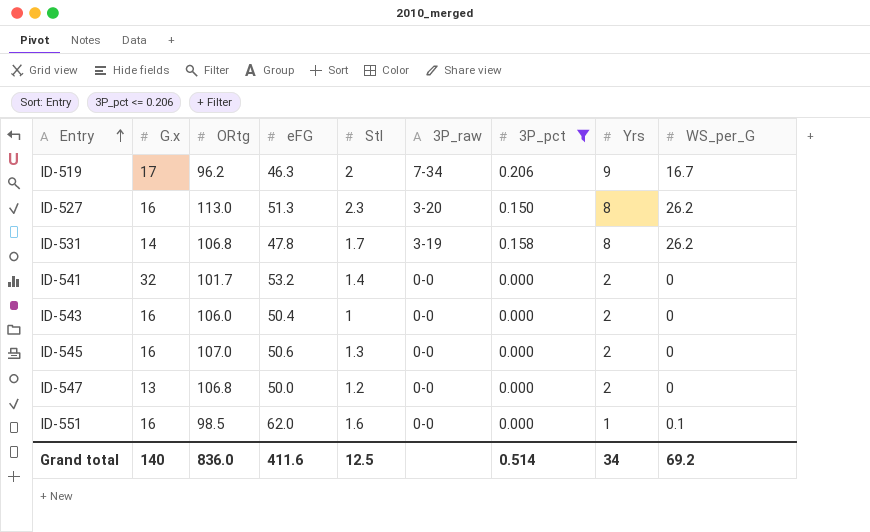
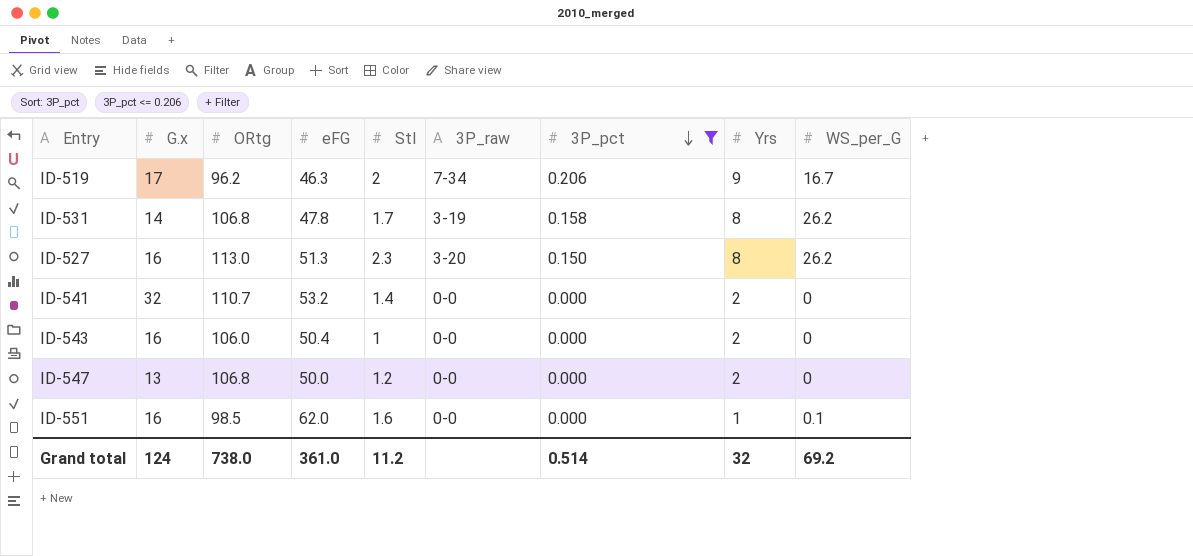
row order: Entry ascending -> 3P_pct descending
row ID-545: 16 | 107.0 | 50.6 | 1.3 | 0-0 | 0.000 | 2 | 0 -> none
ID-541 | ORtg: 101.7 -> 110.7
Grand total | G.x: 140 -> 124
Grand total | ORtg: 836.0 -> 738.0
Grand total | eFG: 411.6 -> 361.0
Grand total | Stl: 12.5 -> 11.2
Grand total | Yrs: 34 -> 32

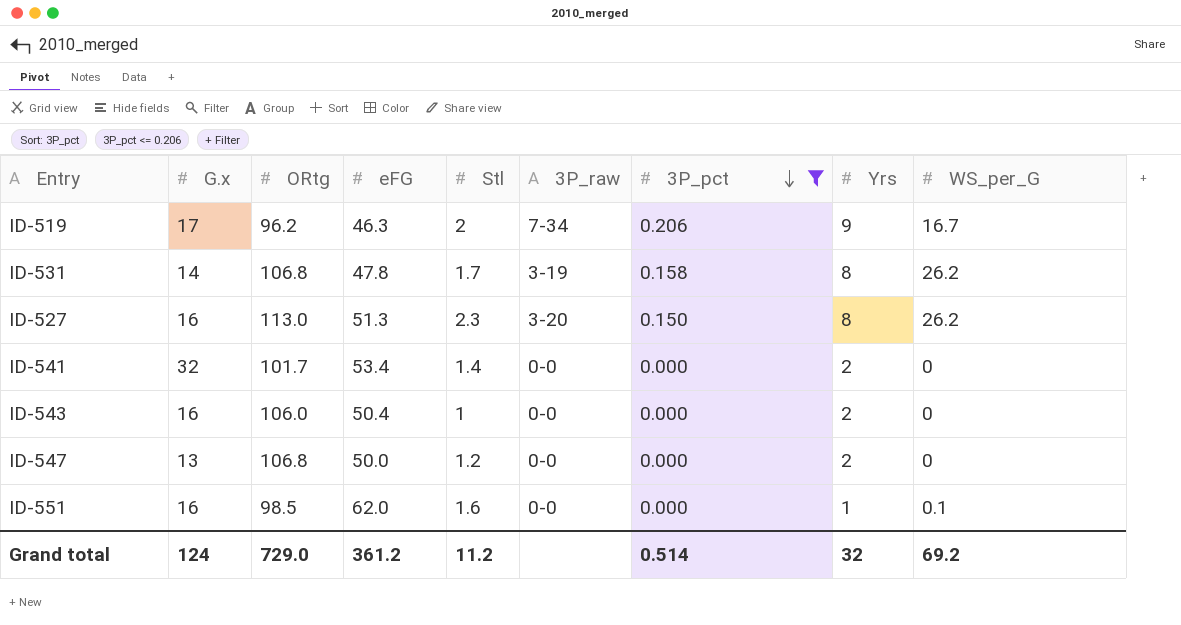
ID-541 | ORtg: 110.7 -> 101.7
ID-541 | eFG: 53.2 -> 53.4
Grand total | ORtg: 738.0 -> 729.0
Grand total | eFG: 361.0 -> 361.2

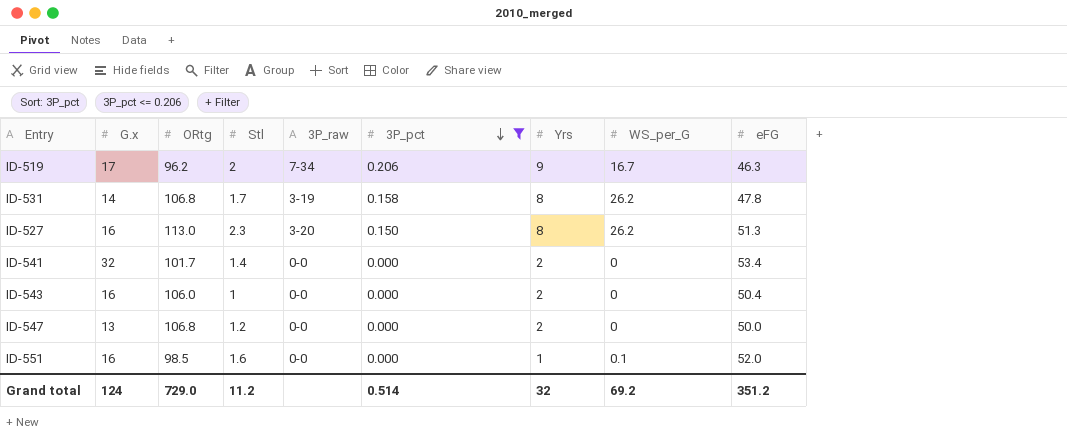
column eFG | position: 4 -> 9
ID-551 | eFG: 62.0 -> 52.0
Grand total | eFG: 361.2 -> 351.2

